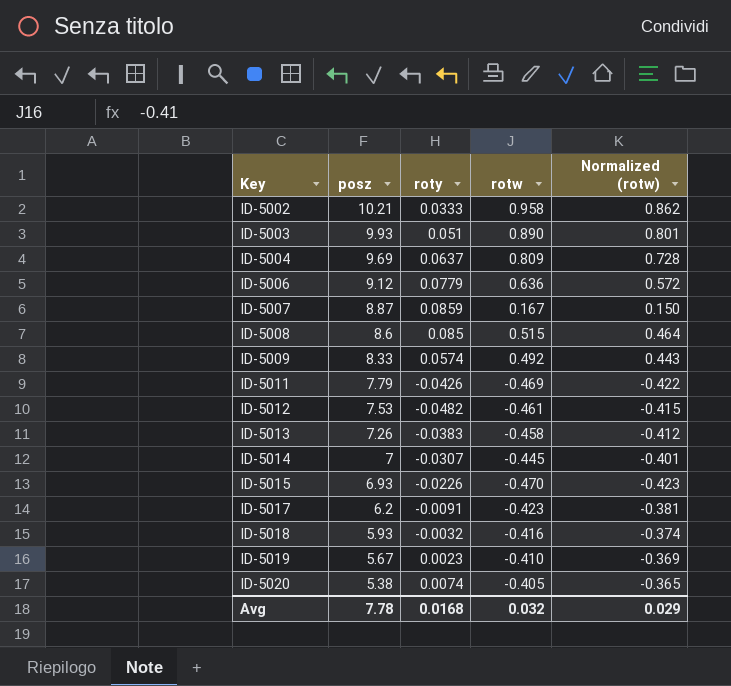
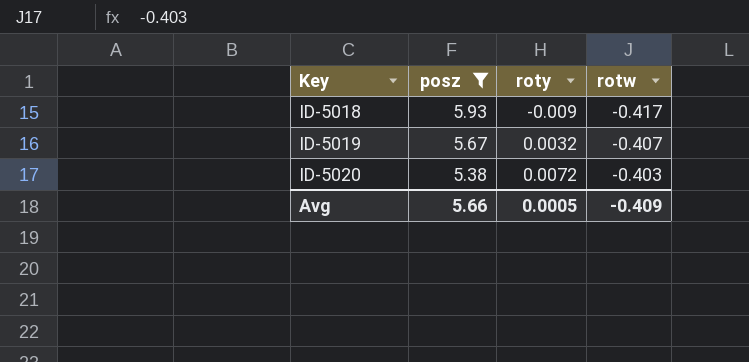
filter: none -> posz <= 5.93
column Normalized (rotw) | formula: [rotw] * 0.9 -> none
ID-5018 | roty: -0.0032 -> -0.009
ID-5018 | rotw: -0.416 -> -0.417
ID-5019 | roty: 0.0023 -> 0.0032
ID-5019 | rotw: -0.410 -> -0.407
ID-5020 | roty: 0.0074 -> 0.0072
ID-5020 | rotw: -0.405 -> -0.403
Avg | posz: 7.78 -> 5.66
Avg | roty: 0.0168 -> 0.0005
Avg | rotw: 0.032 -> -0.409

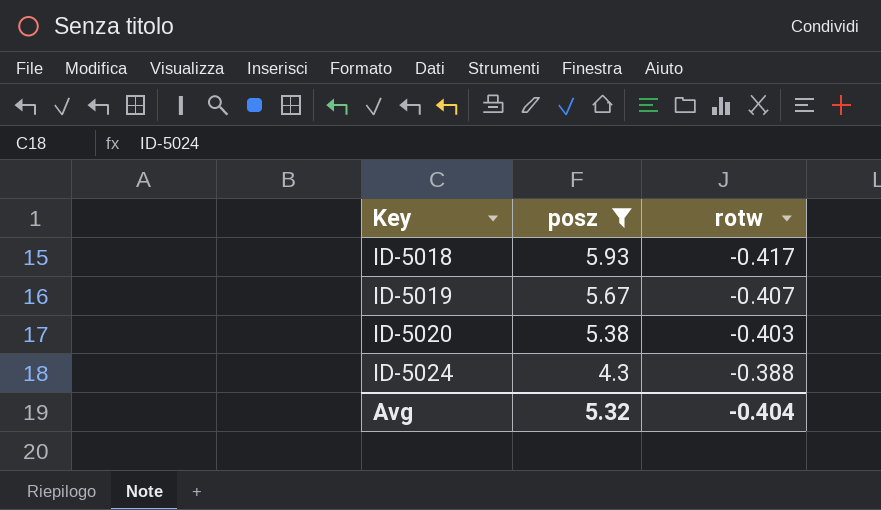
column roty | position: 3 -> none
row ID-5024: none -> 4.3 | -0.388
Avg | posz: 5.66 -> 5.32
Avg | rotw: -0.409 -> -0.404

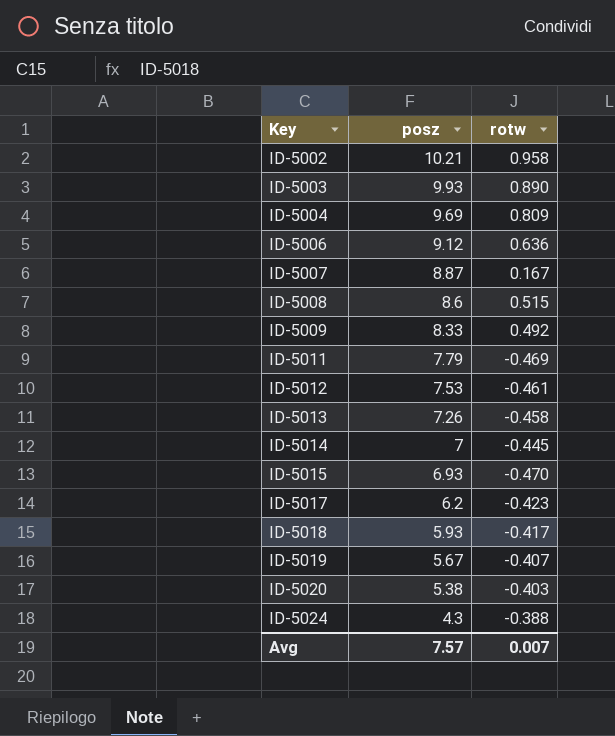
filter: posz <= 5.93 -> none
Avg | posz: 5.32 -> 7.57
Avg | rotw: -0.404 -> 0.007

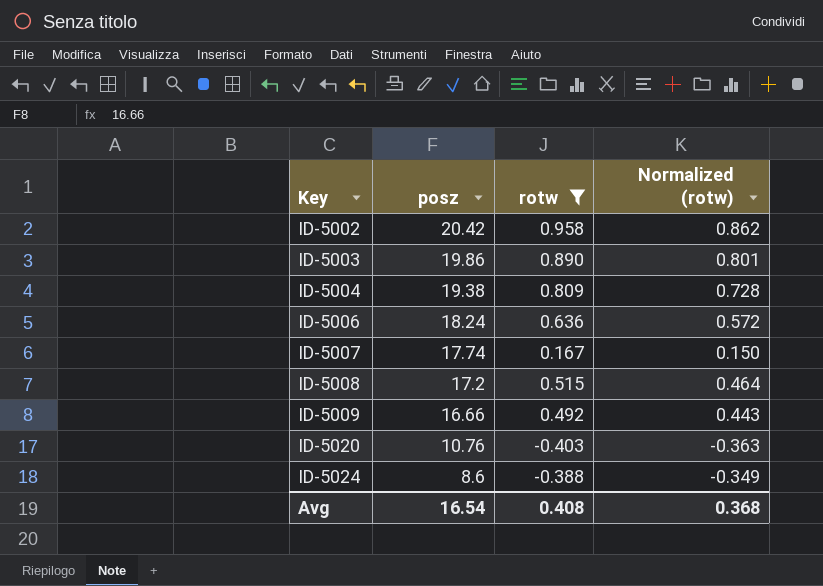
filter: none -> rotw >= -0.403
column Normalized (rotw) | formula: none -> [rotw] * 0.9
ID-5002 | posz: 10.21 -> 20.42
ID-5003 | posz: 9.93 -> 19.86
ID-5004 | posz: 9.69 -> 19.38
ID-5006 | posz: 9.12 -> 18.24
ID-5007 | posz: 8.87 -> 17.74
ID-5008 | posz: 8.6 -> 17.2
ID-5009 | posz: 8.33 -> 16.66
ID-5020 | posz: 5.38 -> 10.76
ID-5024 | posz: 4.3 -> 8.6
Avg | posz: 7.57 -> 16.54
Avg | rotw: 0.007 -> 0.408

